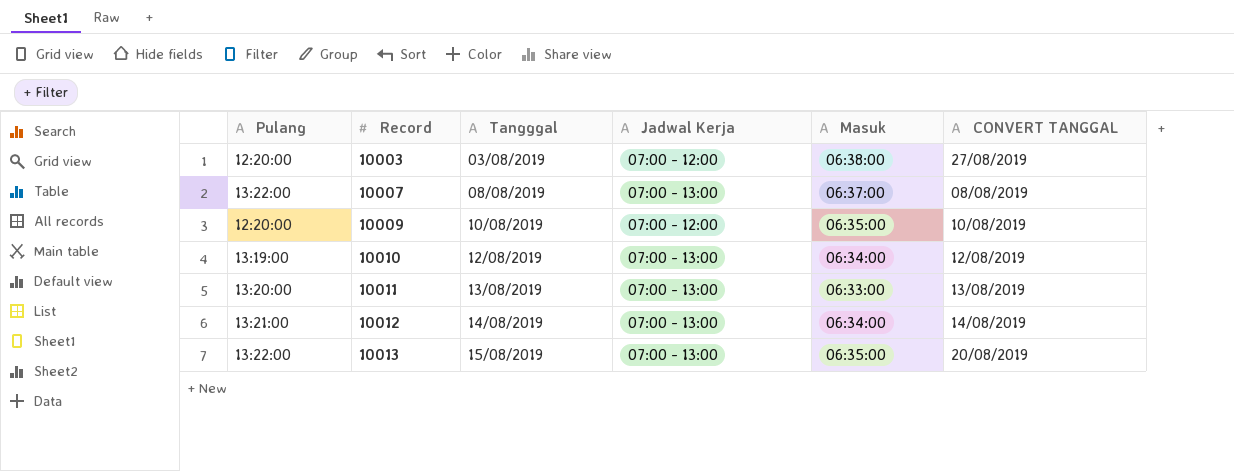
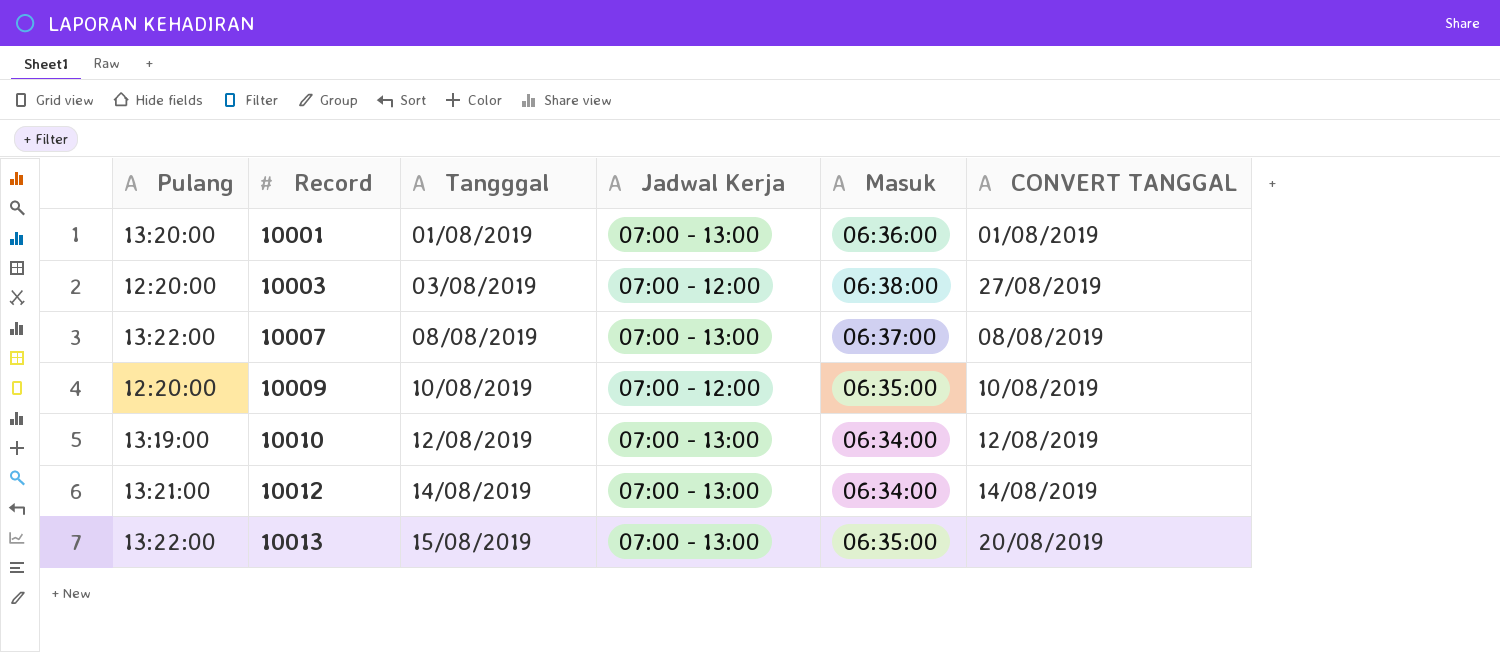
row 10011: 13:20:00 | 13/08/2019 | 07:00 - 13:00 | 06:33:00 | 13/08/2019 -> none
row 10001: none -> 13:20:00 | 01/08/2019 | 07:00 - 13:00 | 06:36:00 | 01/08/2019

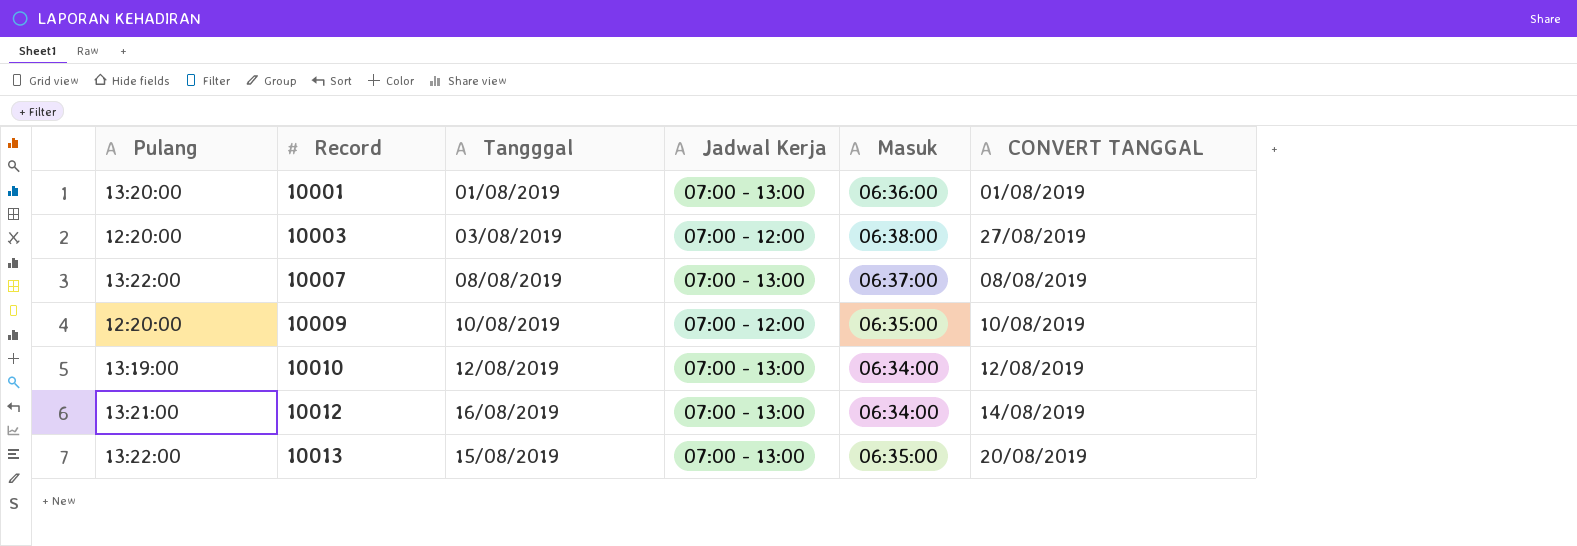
10012 | Tangggal: 14/08/2019 -> 16/08/2019

